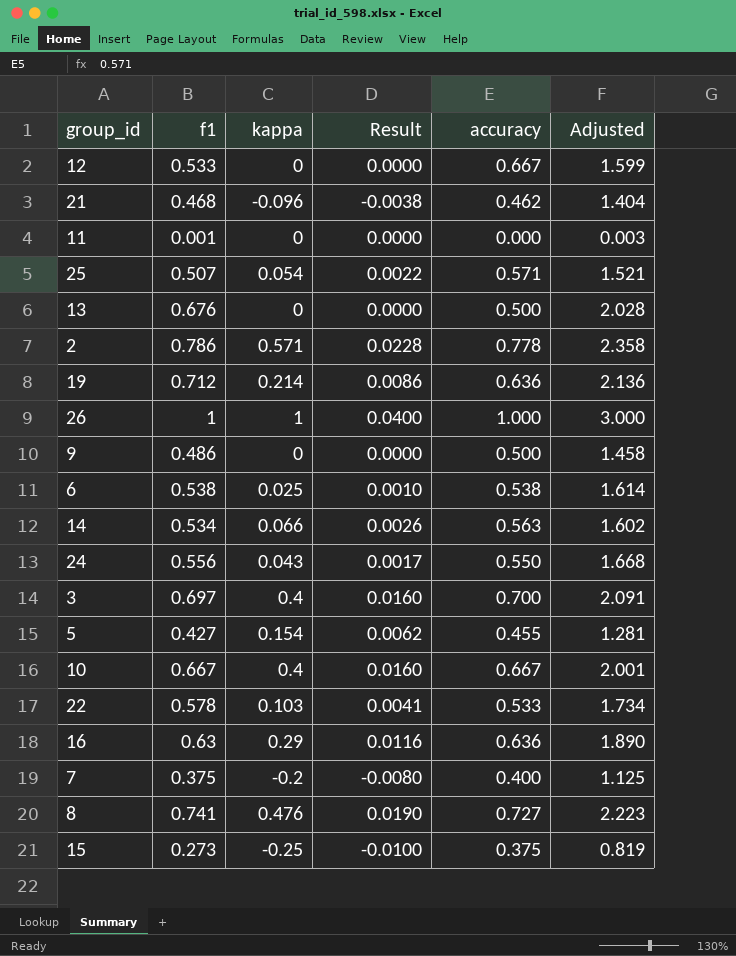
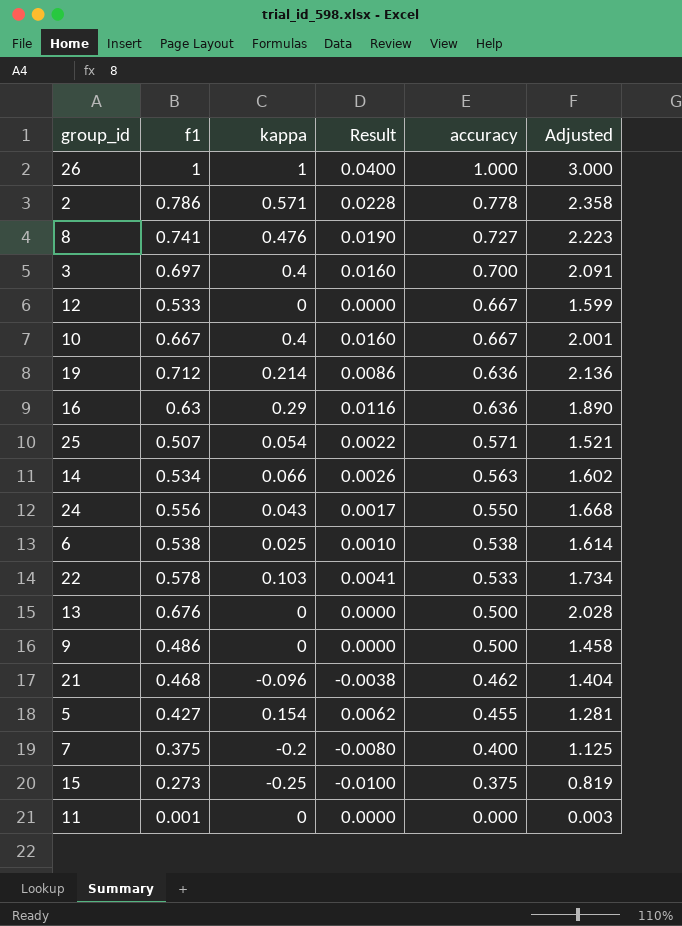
row order: none -> accuracy descending

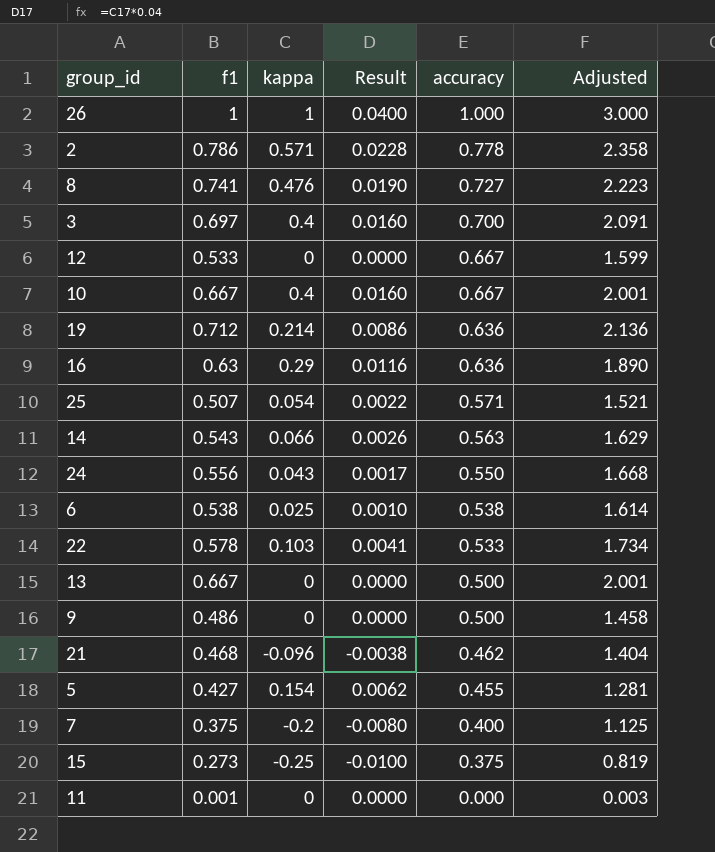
14 | f1: 0.534 -> 0.543
14 | Adjusted: 1.602 -> 1.629
13 | f1: 0.676 -> 0.667
13 | Adjusted: 2.028 -> 2.001

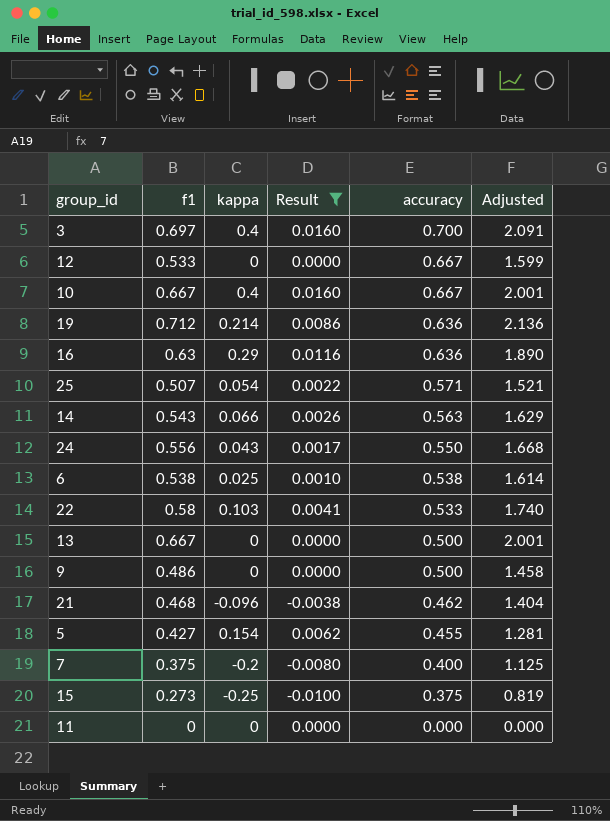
filter: none -> Result <= 0.0160
22 | f1: 0.578 -> 0.58
22 | Adjusted: 1.734 -> 1.740
11 | f1: 0.001 -> 0
11 | Adjusted: 0.003 -> 0.000

